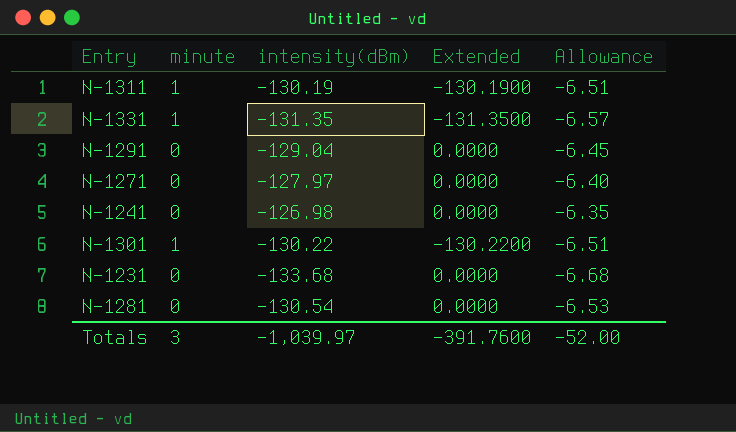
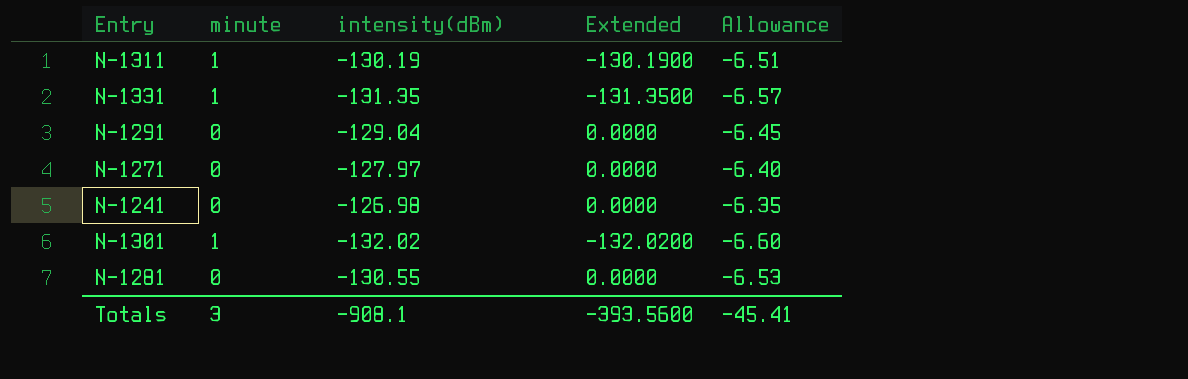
row N-1231: 0 | -133.68 | 0.0000 | -6.68 -> none
N-1301 | intensity(dBm): -130.22 -> -132.02
N-1301 | Extended: -130.2200 -> -132.0200
N-1301 | Allowance: -6.51 -> -6.60
N-1281 | intensity(dBm): -130.54 -> -130.55
Totals | intensity(dBm): -1,039.97 -> -908.1
Totals | Extended: -391.7600 -> -393.5600
Totals | Allowance: -52.00 -> -45.41

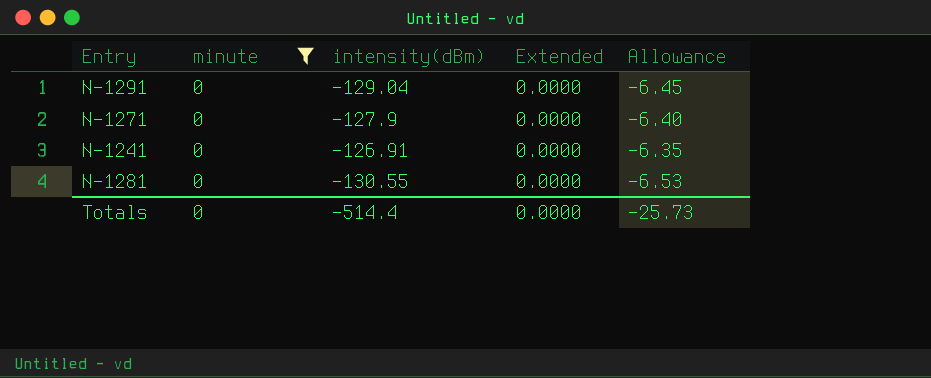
filter: none -> minute = 0
N-1271 | intensity(dBm): -127.97 -> -127.9
N-1241 | intensity(dBm): -126.98 -> -126.91
Totals | minute: 3 -> 0
Totals | intensity(dBm): -908.1 -> -514.4
Totals | Extended: -393.5600 -> 0.0000
Totals | Allowance: -45.41 -> -25.73

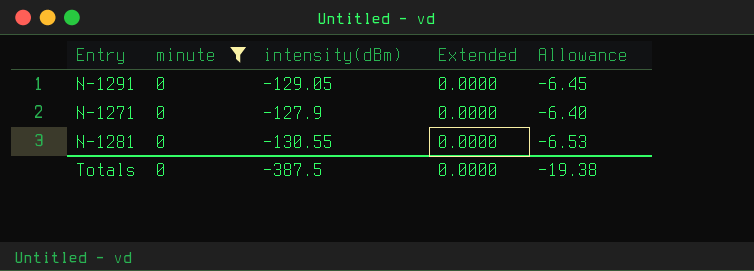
row N-1241: 0 | -126.91 | 0.0000 | -6.35 -> none
N-1291 | intensity(dBm): -129.04 -> -129.05
Totals | intensity(dBm): -514.4 -> -387.5
Totals | Allowance: -25.73 -> -19.38

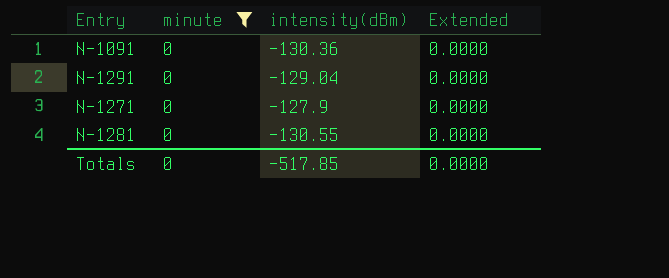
column Allowance | formula: [intensity(dBm)] * 0.05 -> none
row N-1091: none -> 0 | -130.36 | 0.0000
N-1291 | intensity(dBm): -129.05 -> -129.04
Totals | intensity(dBm): -387.5 -> -517.85

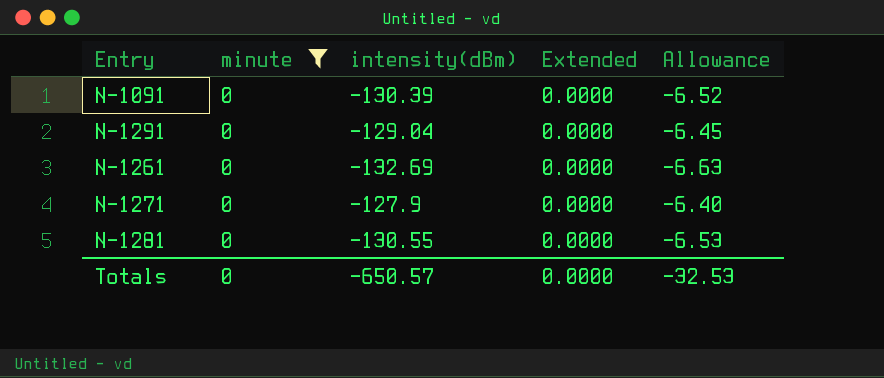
column Allowance | formula: none -> [intensity(dBm)] * 0.05
N-1091 | intensity(dBm): -130.36 -> -130.39
row N-1261: none -> 0 | -132.69 | 0.0000 | -6.63
Totals | intensity(dBm): -517.85 -> -650.57

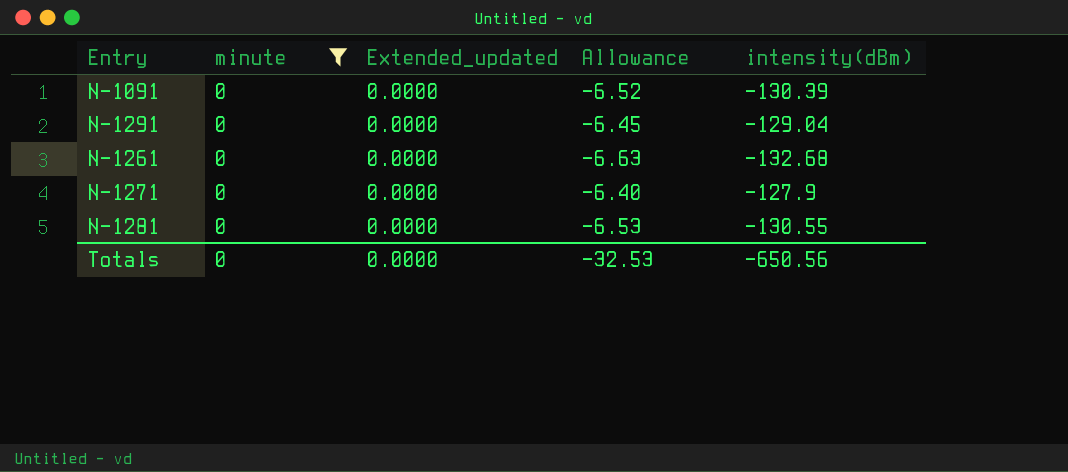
column name: Extended -> Extended_updated
column intensity(dBm) | position: 3 -> 5
N-1261 | intensity(dBm): -132.69 -> -132.68
Totals | intensity(dBm): -650.57 -> -650.56

